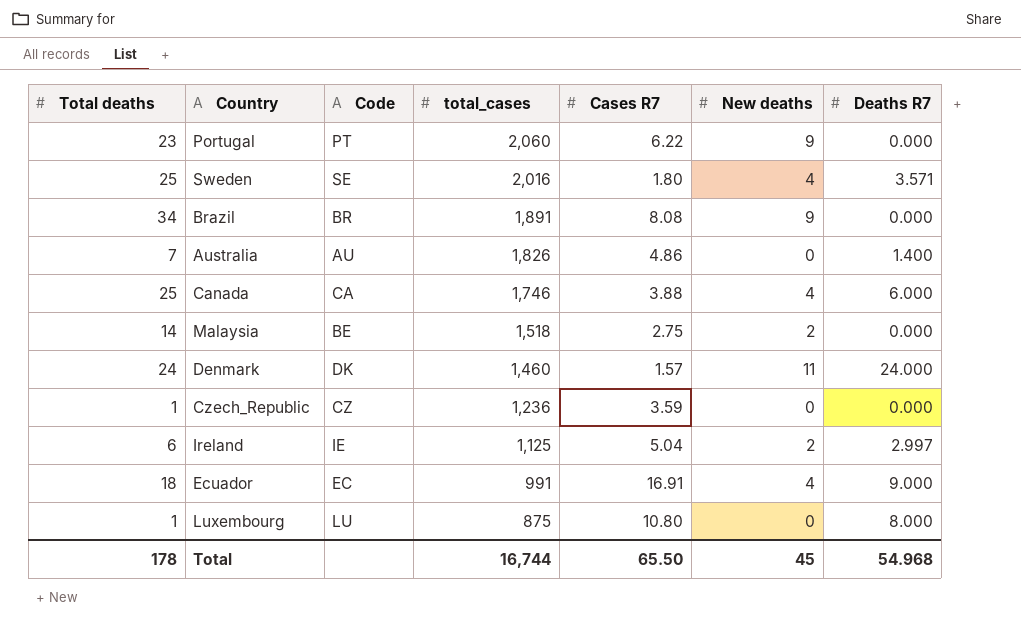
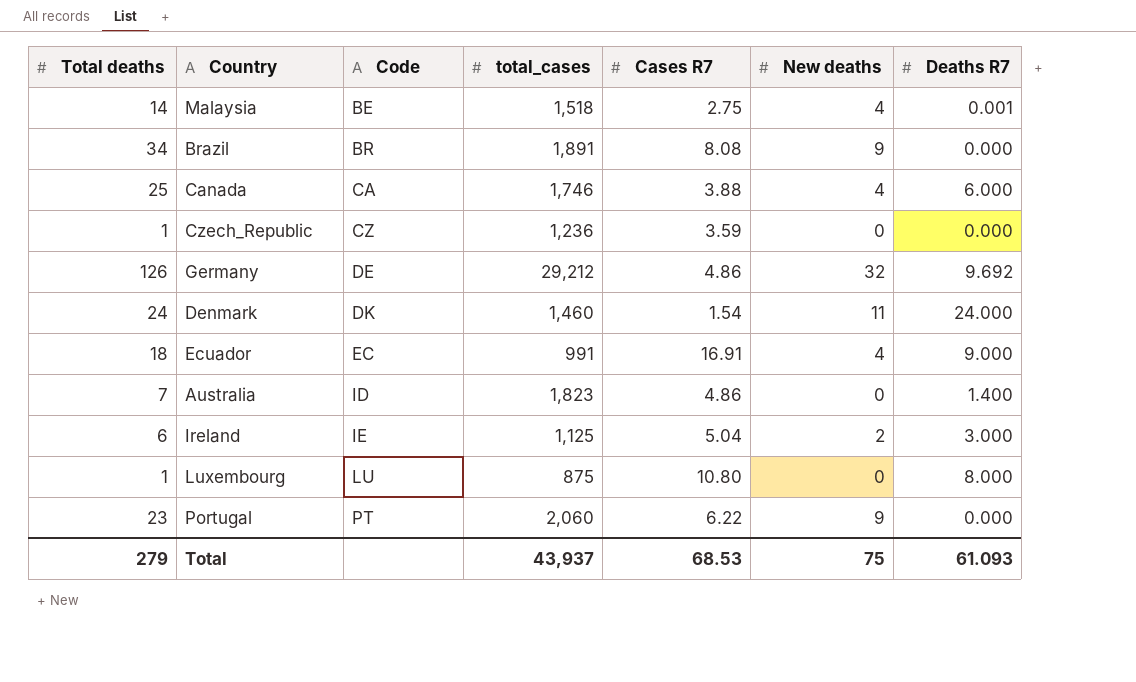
row order: total_cases descending -> Code ascending
row Sweden: 25 | SE | 2,016 | 1.80 | 4 | 3.571 -> none
Malaysia | New deaths: 2 -> 4
Malaysia | Deaths R7: 0.000 -> 0.001
row Germany: none -> 126 | DE | 29,212 | 4.86 | 32 | 9.692
Denmark | Cases R7: 1.57 -> 1.54
Australia | Code: AU -> ID
Australia | total_cases: 1,826 -> 1,823
Ireland | Deaths R7: 2.997 -> 3.000
Total | Total deaths: 178 -> 279
Total | total_cases: 16,744 -> 43,937
Total | Cases R7: 65.50 -> 68.53
Total | New deaths: 45 -> 75
Total | Deaths R7: 54.968 -> 61.093

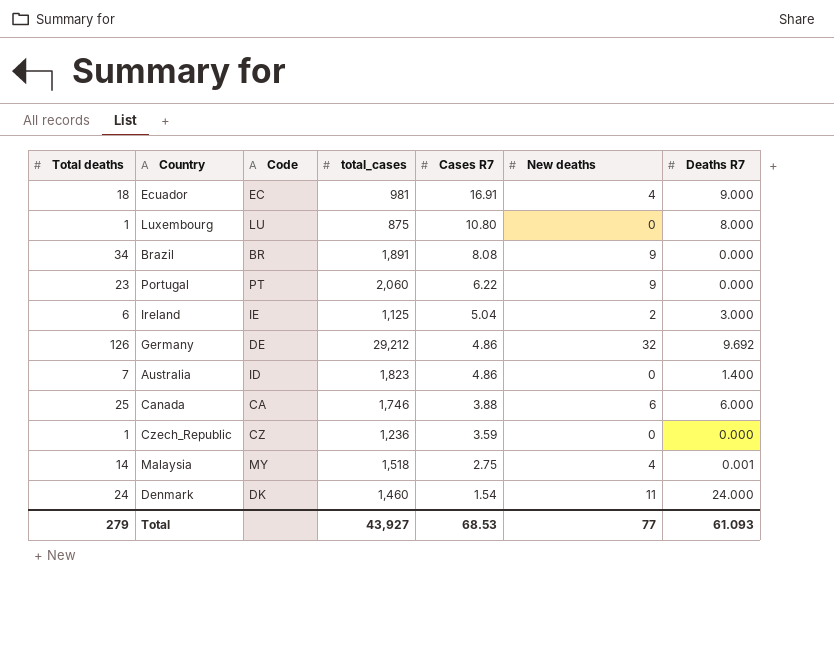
row order: Code ascending -> Cases R7 descending
Ecuador | total_cases: 991 -> 981
Canada | New deaths: 4 -> 6
Malaysia | Code: BE -> MY
Total | total_cases: 43,937 -> 43,927
Total | New deaths: 75 -> 77

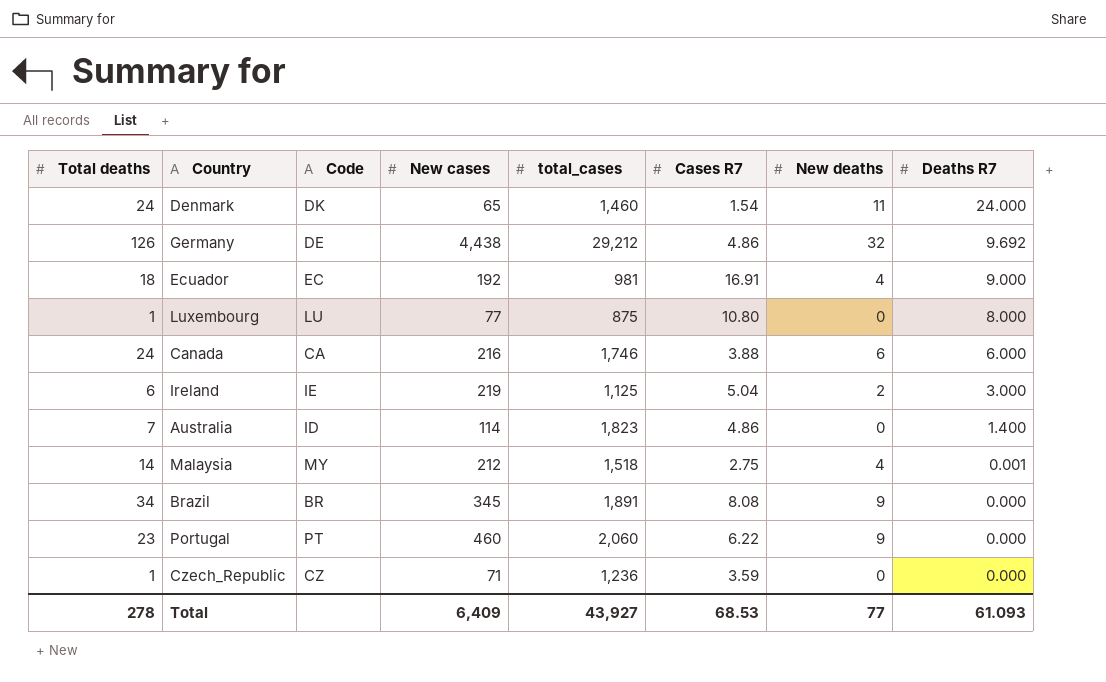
row order: Cases R7 descending -> Deaths R7 descending
column New cases | position: none -> 4
Canada | Total deaths: 25 -> 24
Total | Total deaths: 279 -> 278

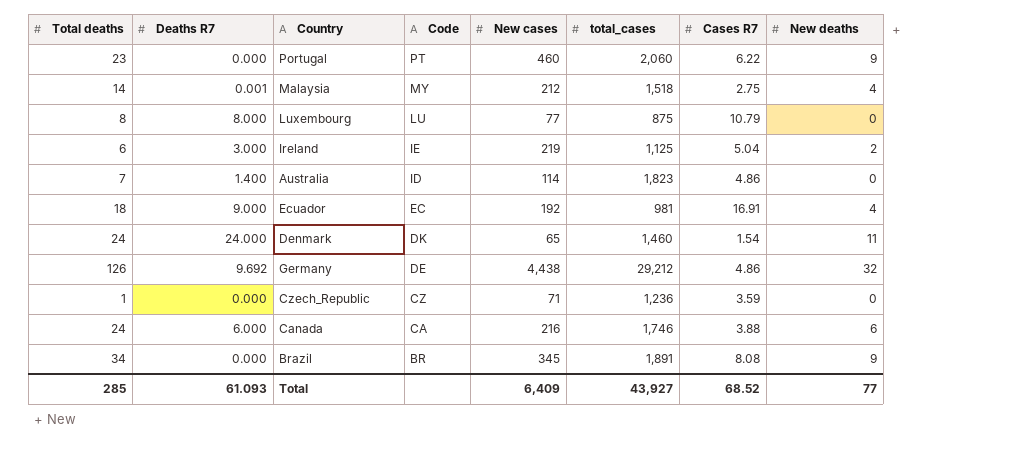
row order: Deaths R7 descending -> Code descending
column Deaths R7 | position: 8 -> 2
Luxembourg | Total deaths: 1 -> 8
Luxembourg | Cases R7: 10.80 -> 10.79
Total | Total deaths: 278 -> 285
Total | Cases R7: 68.53 -> 68.52

